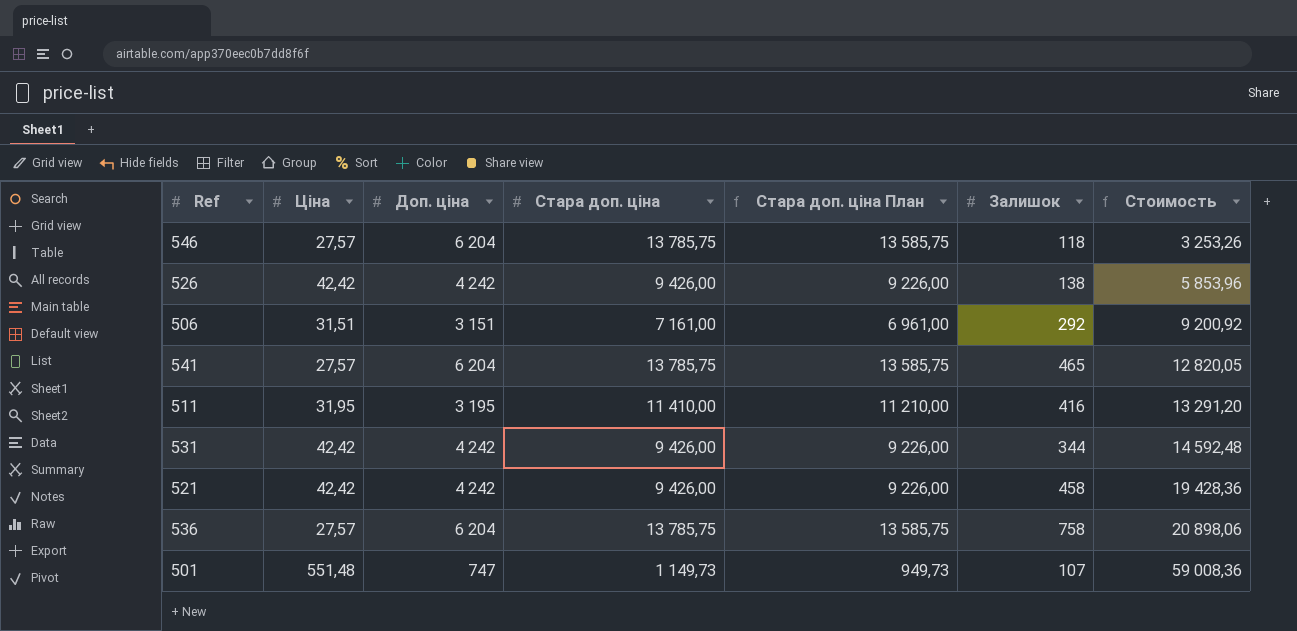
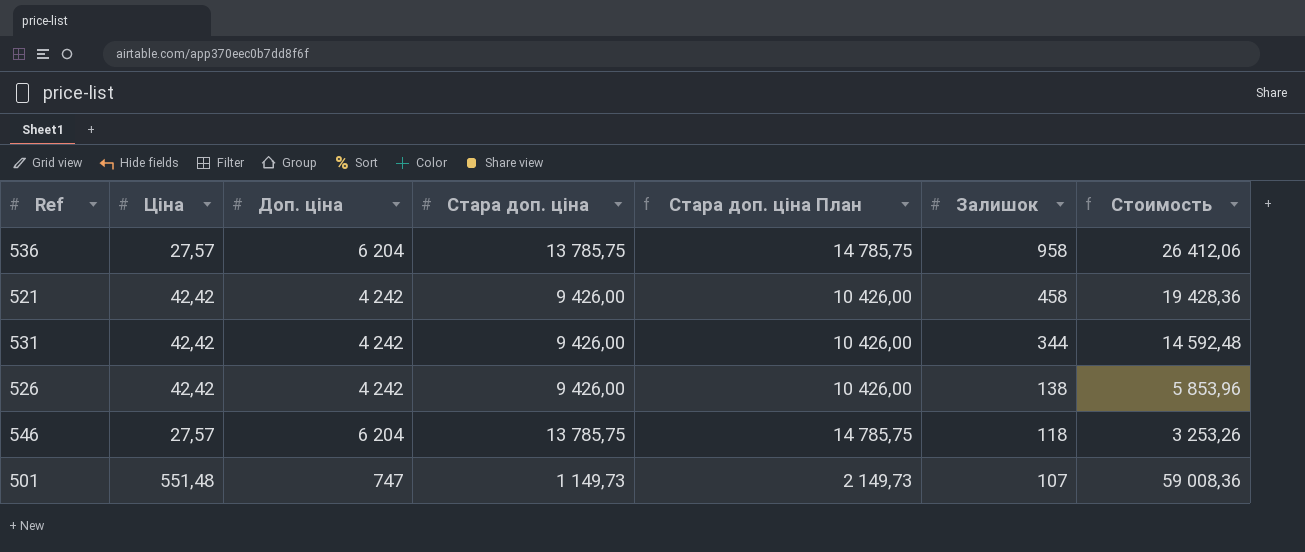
row order: Стоимость ascending -> Залишок descending
column Стара доп. ціна План | formula: [Стара доп. ціна] - 200 -> [Стара доп. ціна] + 1000
row 506: 31,51 | 3 151 | 7 161,00 | 6 961,00 | 292 | 9 200,92 -> none
row 541: 27,57 | 6 204 | 13 785,75 | 13 585,75 | 465 | 12 820,05 -> none
row 511: 31,95 | 3 195 | 11 410,00 | 11 210,00 | 416 | 13 291,20 -> none
536 | Залишок: 758 -> 958
536 | Стоимость: 20 898,06 -> 26 412,06

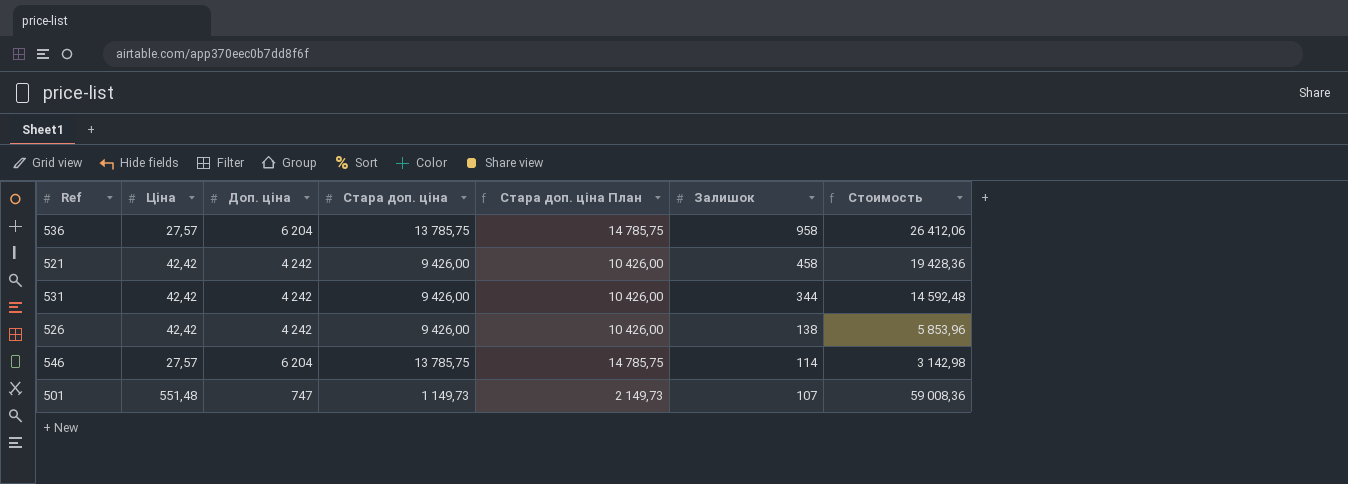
546 | Залишок: 118 -> 114
546 | Стоимость: 3 253,26 -> 3 142,98

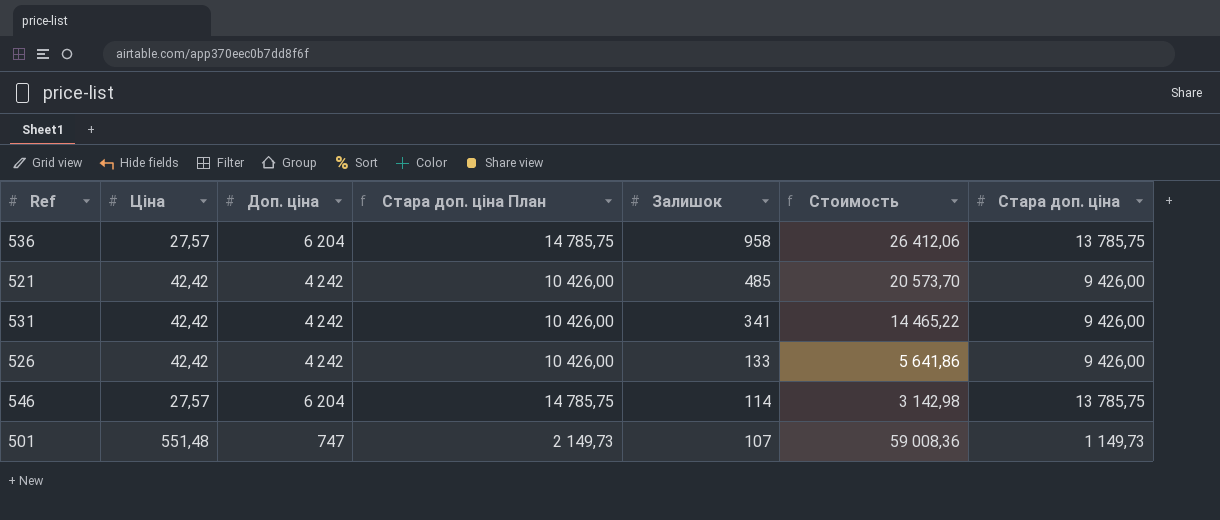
column Стара доп. ціна | position: 4 -> 7
521 | Залишок: 458 -> 485
521 | Стоимость: 19 428,36 -> 20 573,70
531 | Залишок: 344 -> 341
531 | Стоимость: 14 592,48 -> 14 465,22
526 | Залишок: 138 -> 133
526 | Стоимость: 5 853,96 -> 5 641,86

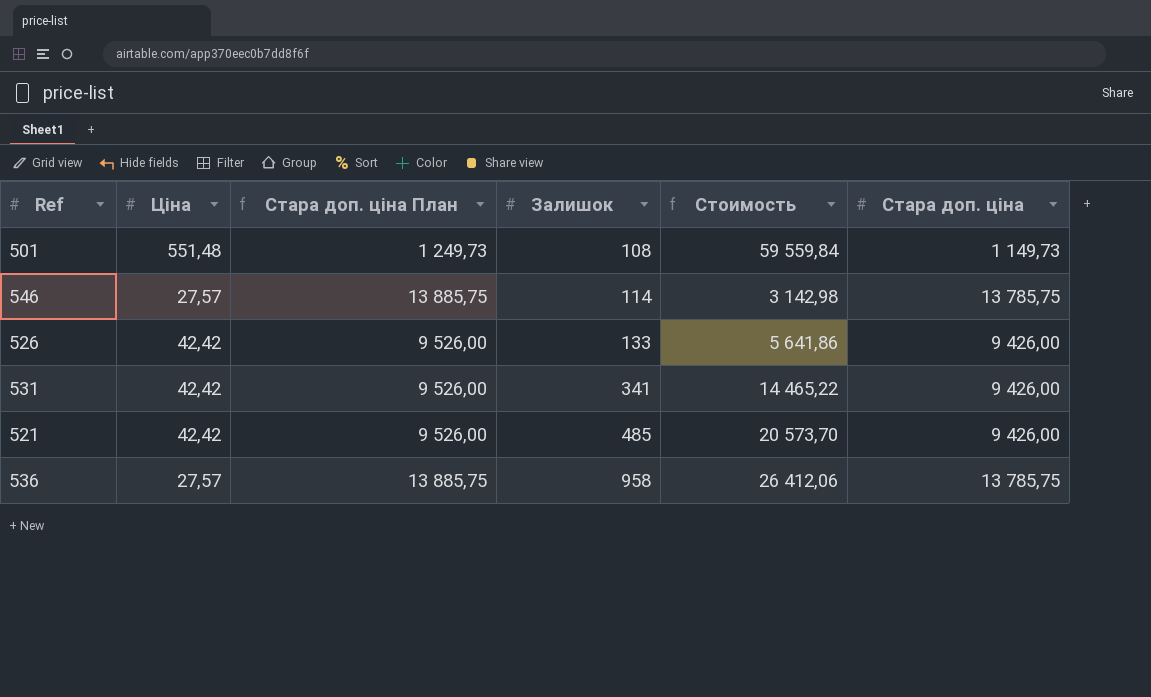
row order: Залишок descending -> Залишок ascending
column Доп. ціна | position: 3 -> none
column Стара доп. ціна План | formula: [Стара доп. ціна] + 1000 -> [Стара доп. ціна] + 100
501 | Залишок: 107 -> 108
501 | Стоимость: 59 008,36 -> 59 559,84

